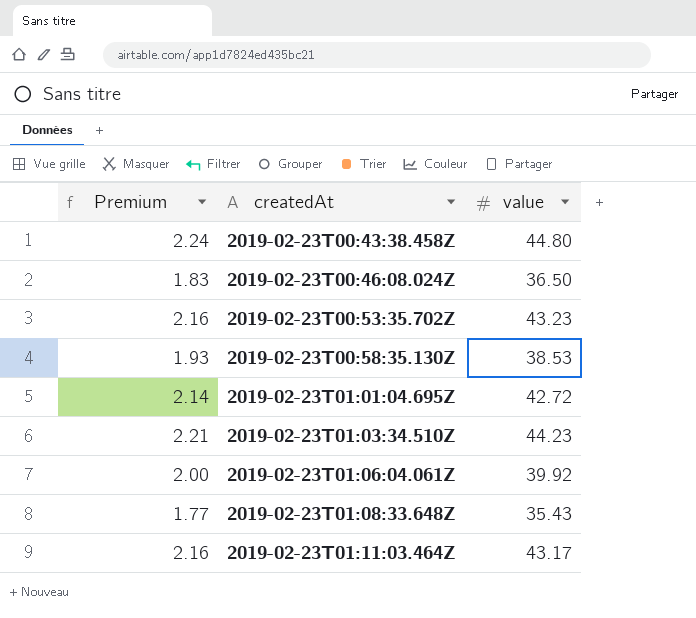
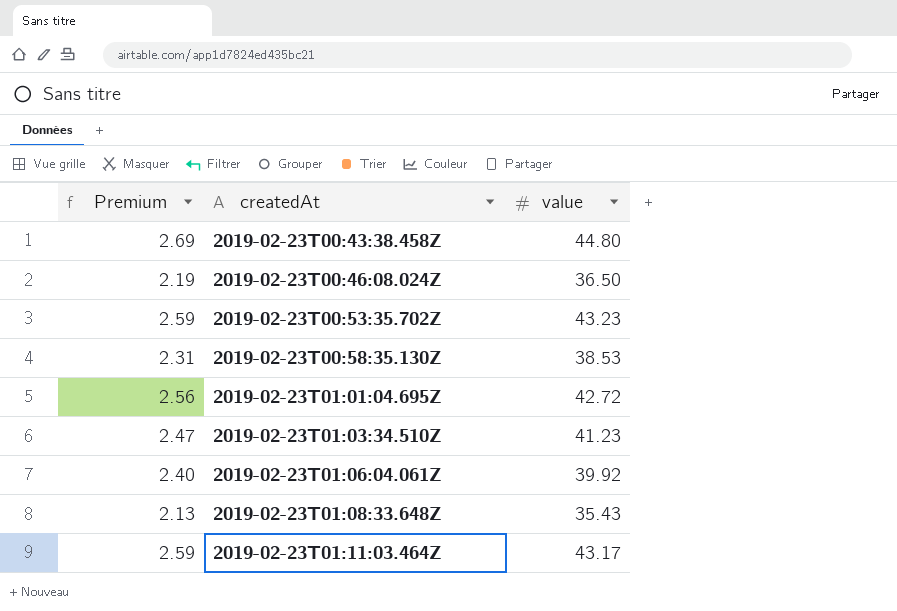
column Premium | formula: [value] * 0.05 -> [value] * 0.06
2019-02-23T01:03:34.510Z | value: 44.23 -> 41.23

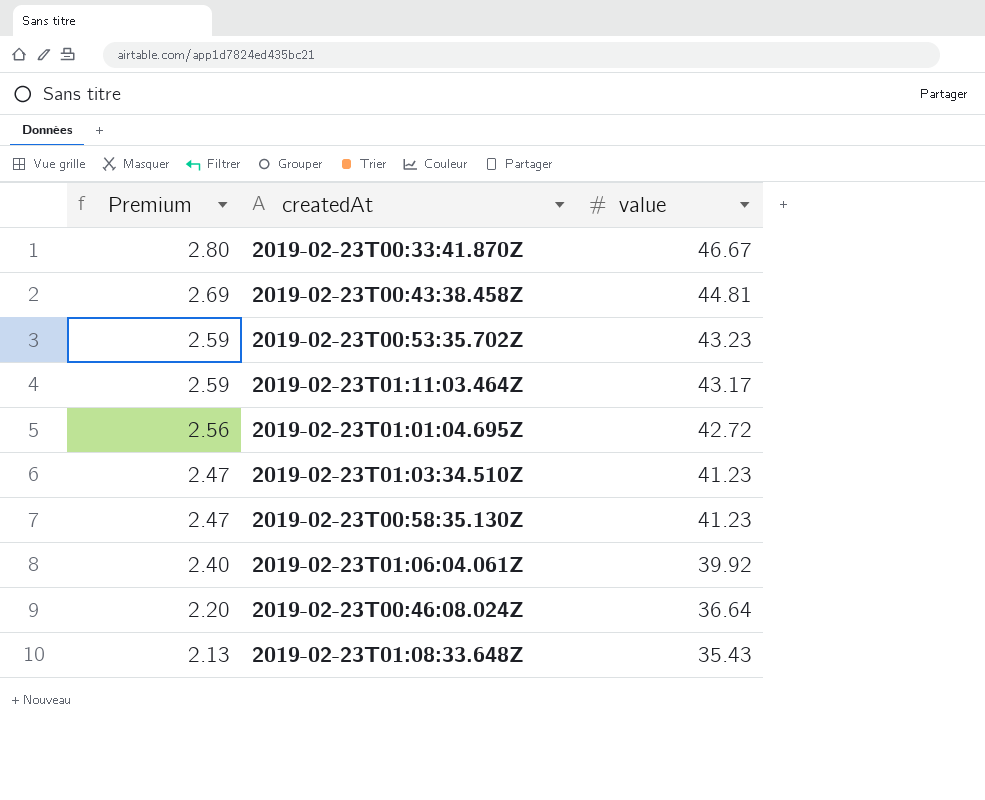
row order: createdAt ascending -> Premium descending
row 2019-02-23T00:33:41.870Z: none -> 2.80 | 46.67
2019-02-23T00:43:38.458Z | value: 44.80 -> 44.81
2019-02-23T00:58:35.130Z | Premium: 2.31 -> 2.47
2019-02-23T00:58:35.130Z | value: 38.53 -> 41.23
2019-02-23T00:46:08.024Z | Premium: 2.19 -> 2.20
2019-02-23T00:46:08.024Z | value: 36.50 -> 36.64

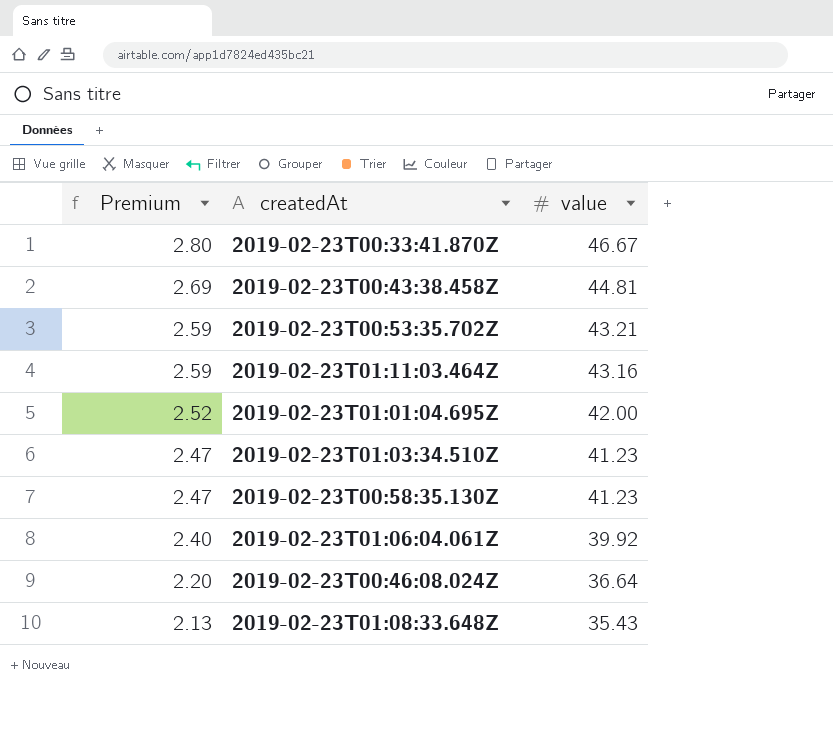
2019-02-23T00:53:35.702Z | value: 43.23 -> 43.21
2019-02-23T01:11:03.464Z | value: 43.17 -> 43.16
2019-02-23T01:01:04.695Z | Premium: 2.56 -> 2.52
2019-02-23T01:01:04.695Z | value: 42.72 -> 42.00

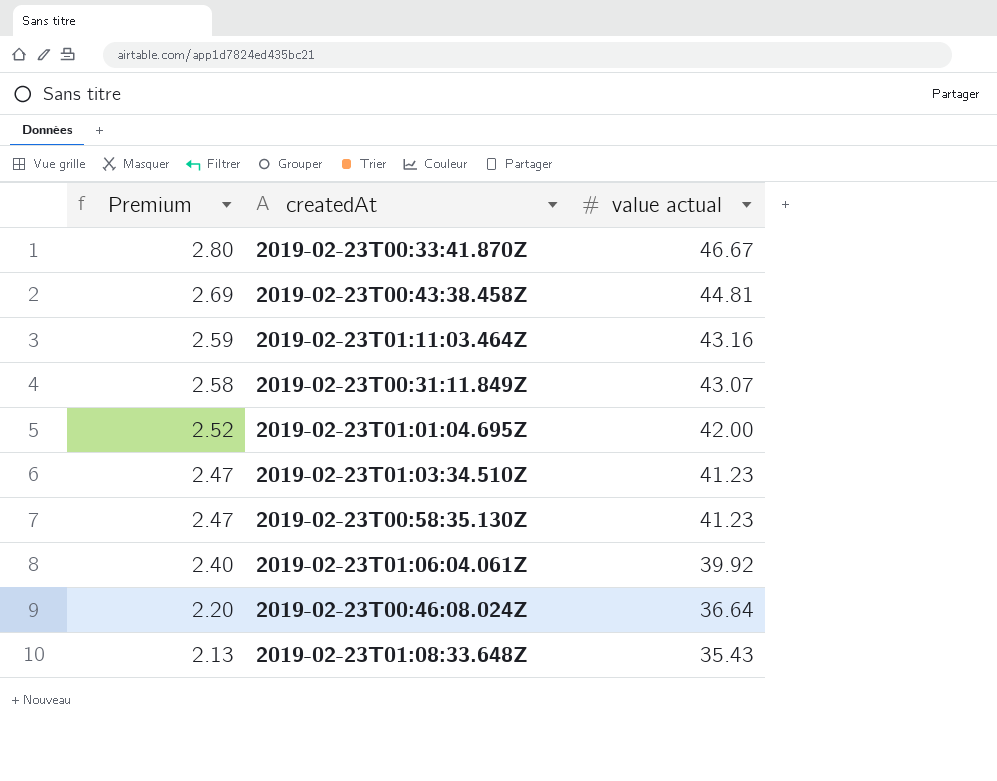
column name: value -> value actual
row 2019-02-23T00:53:35.702Z: 2.59 | 43.21 -> none
row 2019-02-23T00:31:11.849Z: none -> 2.58 | 43.07

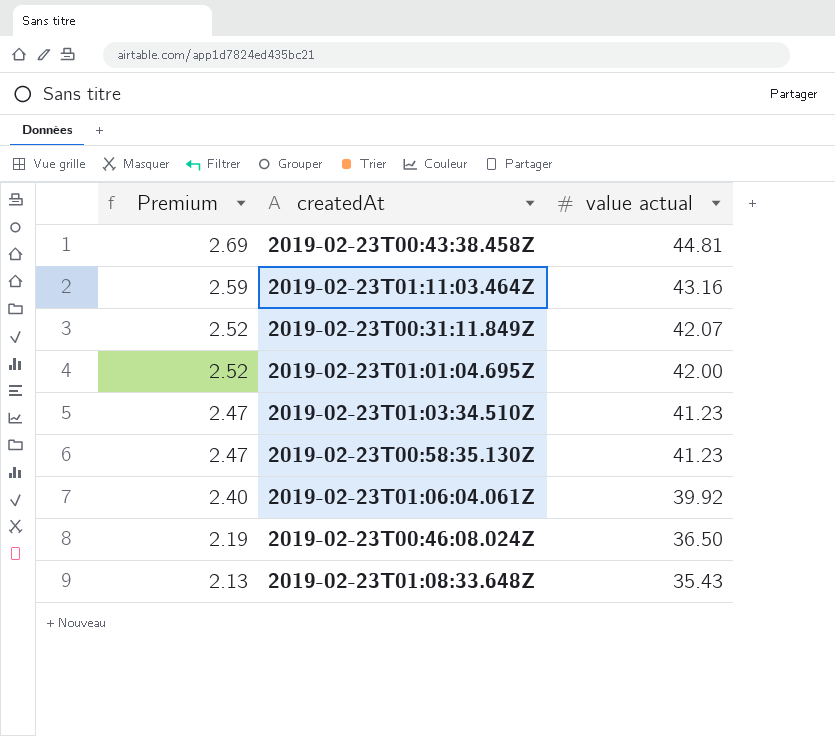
row 2019-02-23T00:33:41.870Z: 2.80 | 46.67 -> none
2019-02-23T00:31:11.849Z | Premium: 2.58 -> 2.52
2019-02-23T00:31:11.849Z | value actual: 43.07 -> 42.07
2019-02-23T00:46:08.024Z | Premium: 2.20 -> 2.19
2019-02-23T00:46:08.024Z | value actual: 36.64 -> 36.50

